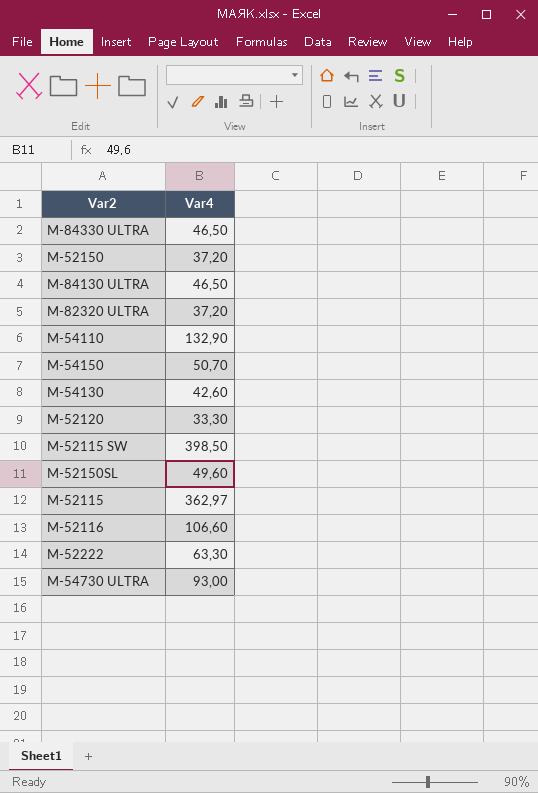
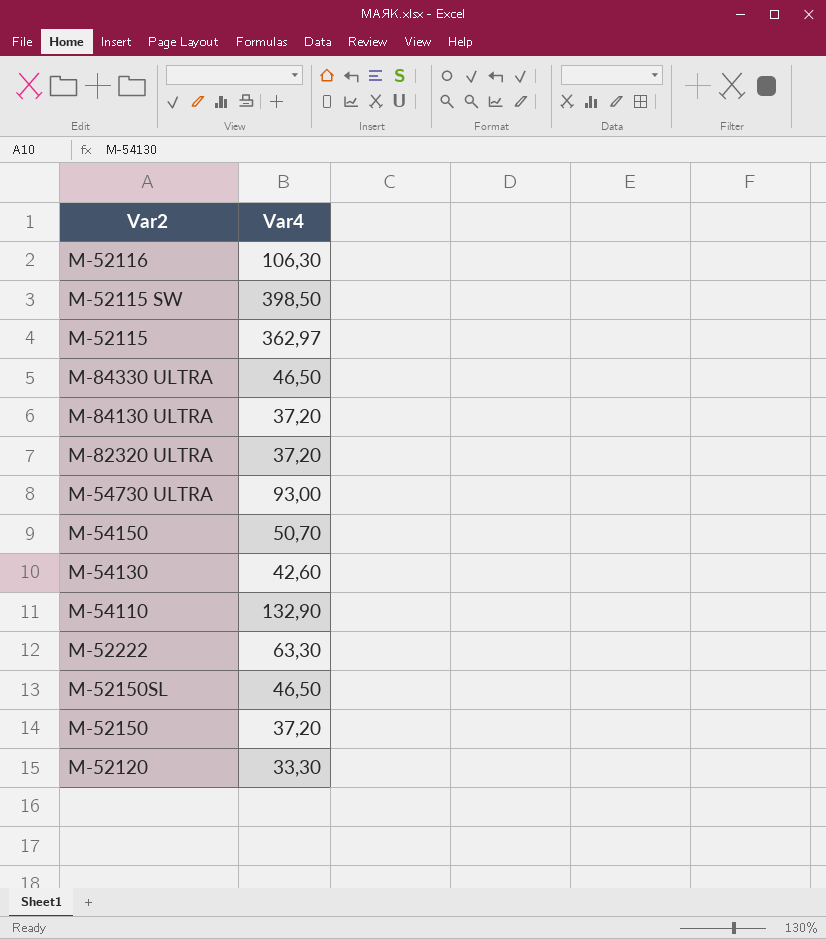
row order: none -> Var2 descending
М-52116 | Var4: 106,60 -> 106,30
M-84130 ULTRA | Var4: 46,50 -> 37,20
M-52150SL | Var4: 49,60 -> 46,50

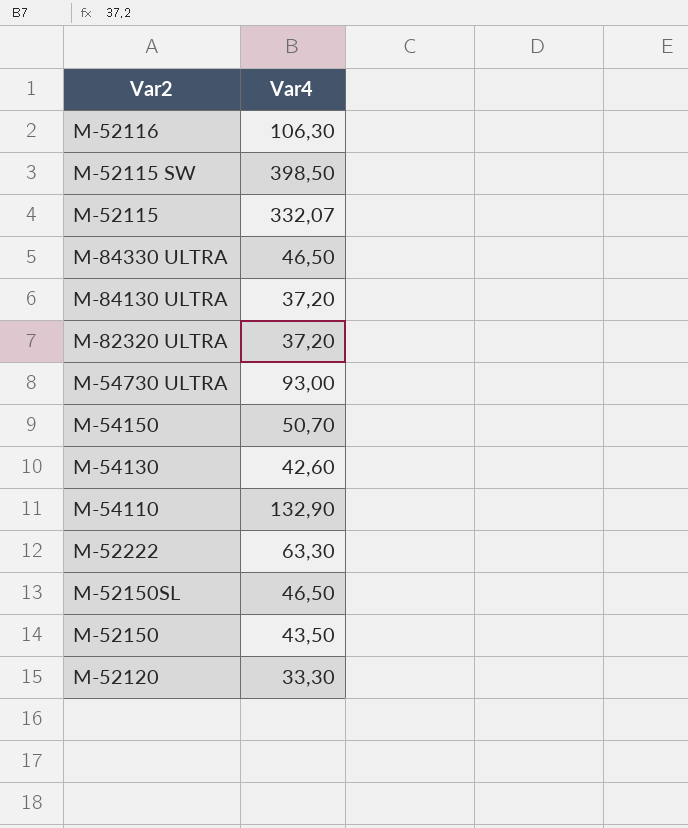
М-52115 | Var4: 362,97 -> 332,07
M-52150 | Var4: 37,20 -> 43,50

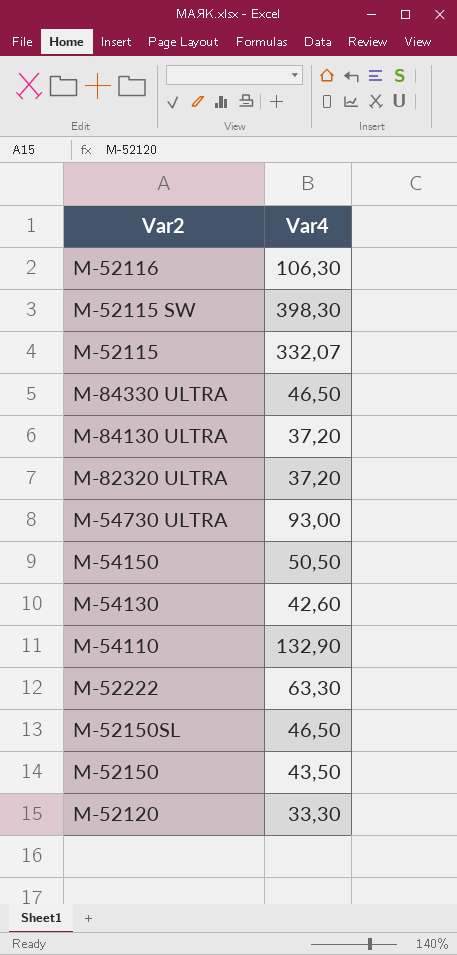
М-52115 SW | Var4: 398,50 -> 398,30
M-54150 | Var4: 50,70 -> 50,50

